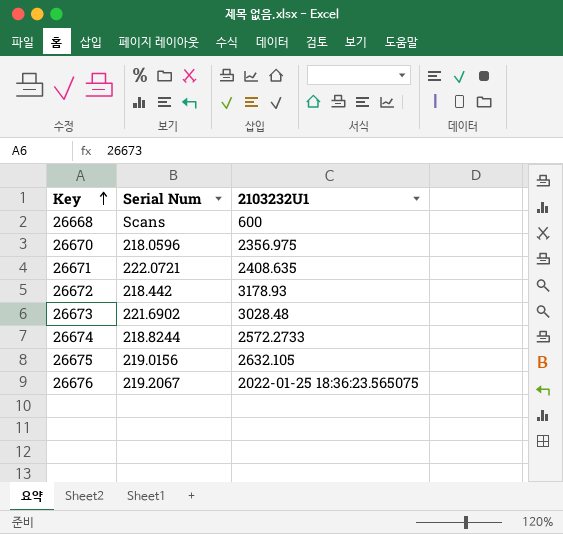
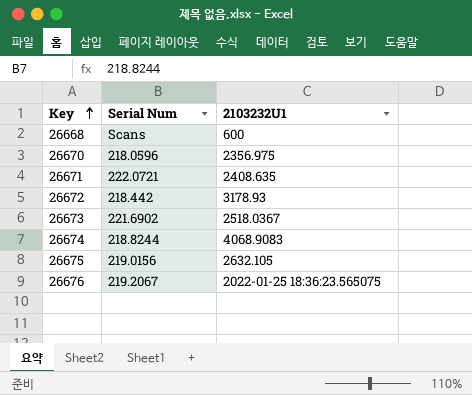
26673 | 2103232U1: 3028.48 -> 2518.0367
26674 | 2103232U1: 2572.2733 -> 4068.9083

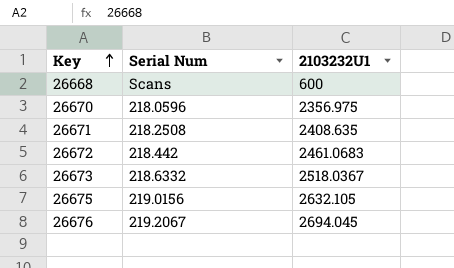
row 26674: 218.8244 | 4068.9083 -> none
26671 | Serial Num: 222.0721 -> 218.2508
26672 | 2103232U1: 3178.93 -> 2461.0683
26673 | Serial Num: 221.6902 -> 218.6332
26676 | 2103232U1: 2022-01-25 18:36:23.565075 -> 2694.045

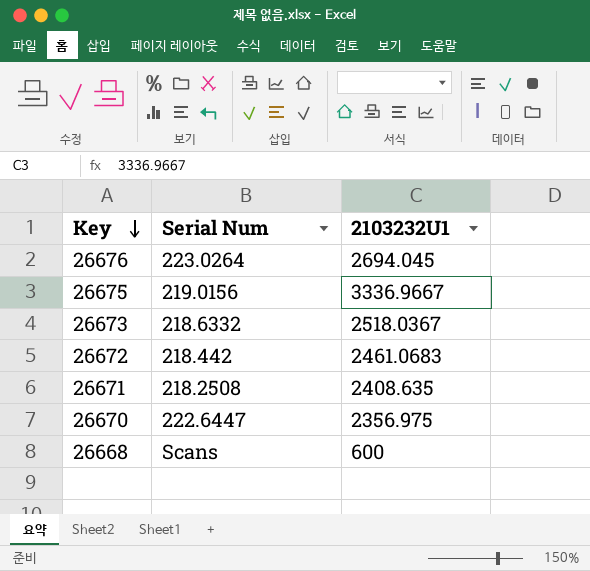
row order: Key ascending -> Key descending
26676 | Serial Num: 219.2067 -> 223.0264
26675 | 2103232U1: 2632.105 -> 3336.9667
26670 | Serial Num: 218.0596 -> 222.6447

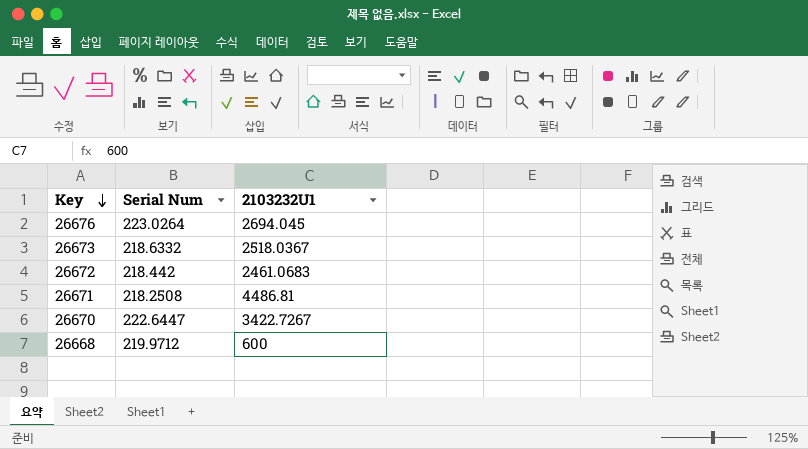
row 26675: 219.0156 | 3336.9667 -> none
26671 | 2103232U1: 2408.635 -> 4486.81
26670 | 2103232U1: 2356.975 -> 3422.7267
26668 | Serial Num: Scans -> 219.9712

